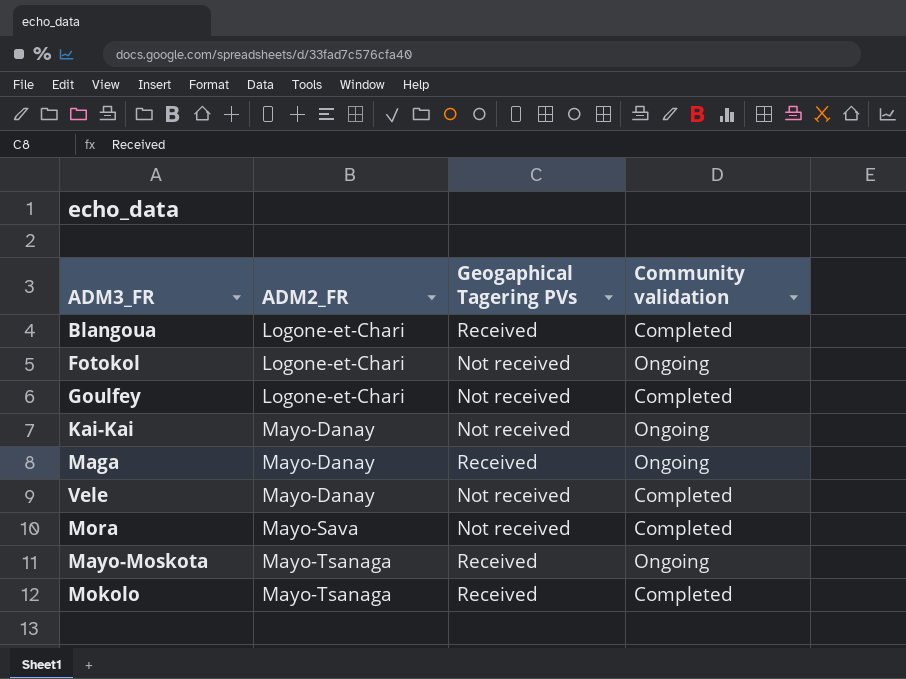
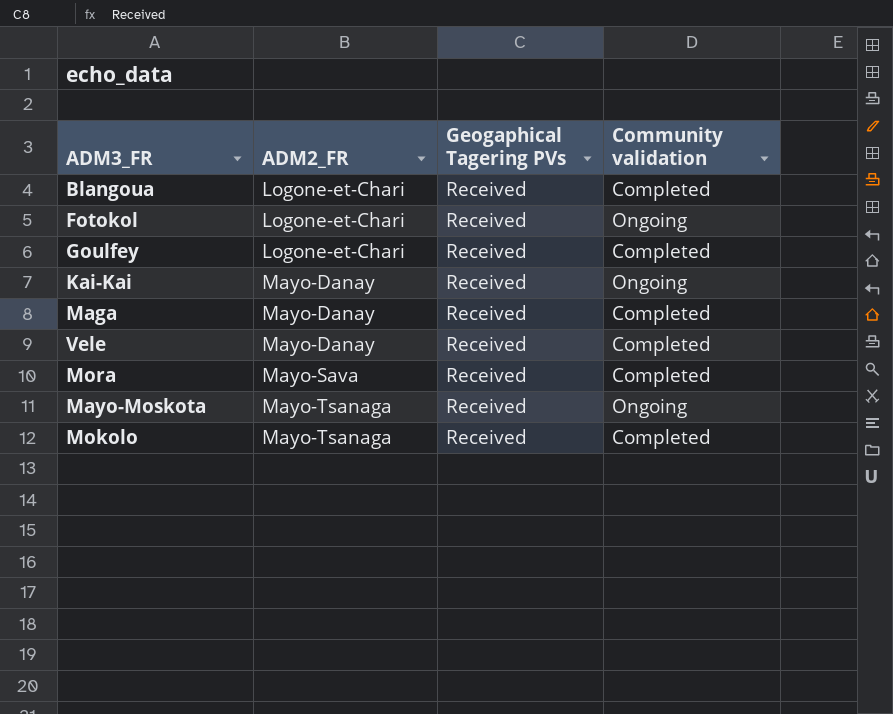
Fotokol | Geogaphical Tagering PVs: Not received -> Received
Goulfey | Geogaphical Tagering PVs: Not received -> Received
Kai-Kai | Geogaphical Tagering PVs: Not received -> Received
Maga | Community validation: Ongoing -> Completed
Vele | Geogaphical Tagering PVs: Not received -> Received
Mora | Geogaphical Tagering PVs: Not received -> Received

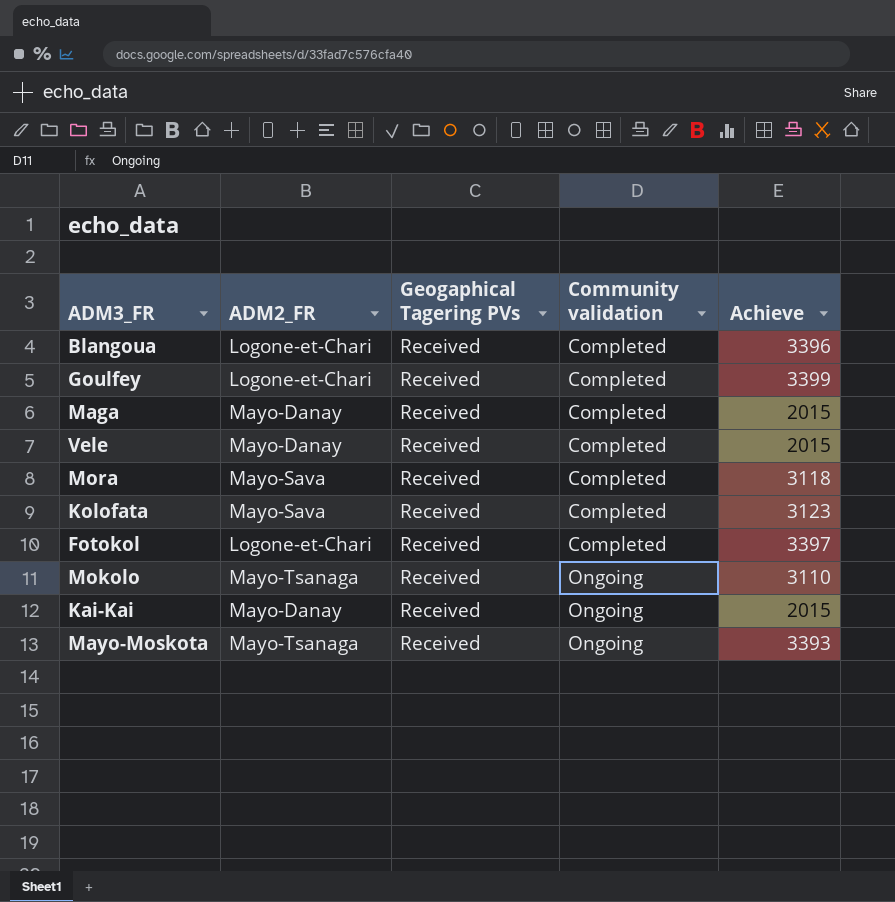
row order: ADM2_FR ascending -> Community validation ascending
column Achieve | position: none -> 5
row Kolofata: none -> Mayo-Sava | Received | Completed | 3123
Fotokol | Community validation: Ongoing -> Completed
Mokolo | Community validation: Completed -> Ongoing

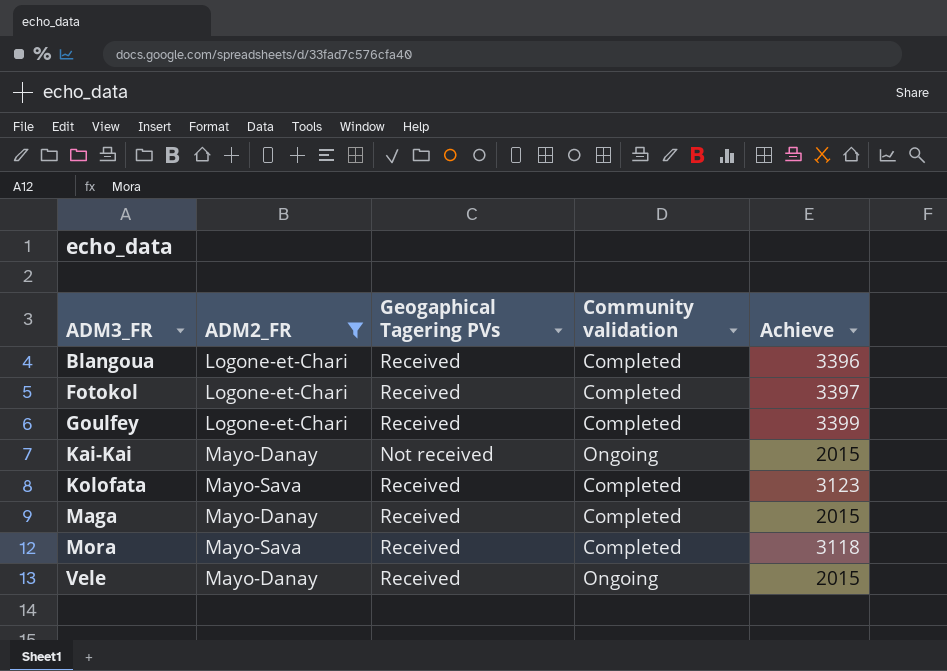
filter: none -> ADM2_FR != Mayo-Tsanaga
row order: Community validation ascending -> ADM3_FR ascending
Kai-Kai | Geogaphical Tagering PVs: Received -> Not received
Vele | Community validation: Completed -> Ongoing

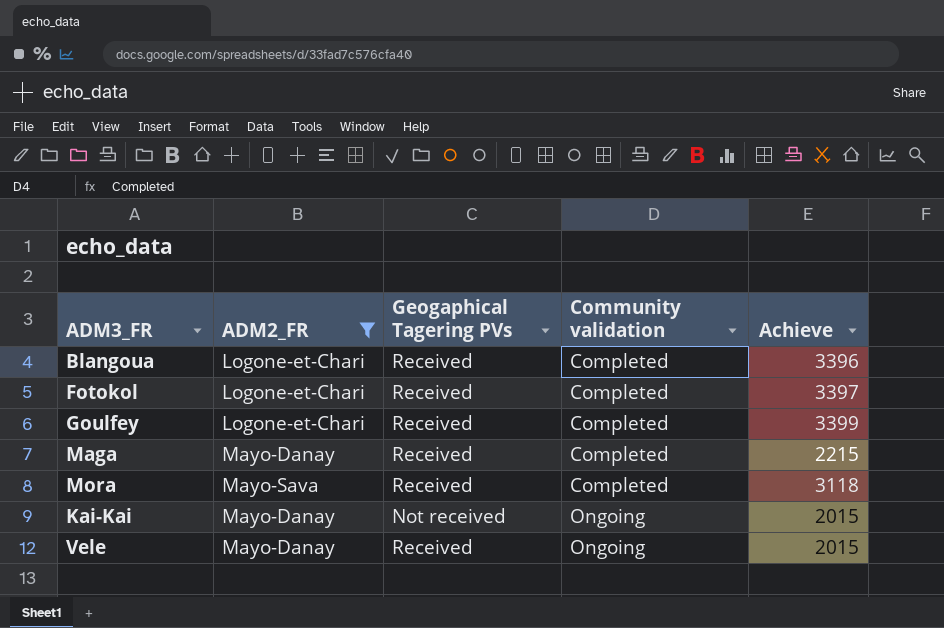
row order: ADM3_FR ascending -> Community validation ascending
row Kolofata: Mayo-Sava | Received | Completed | 3123 -> none
Maga | Achieve: 2015 -> 2215

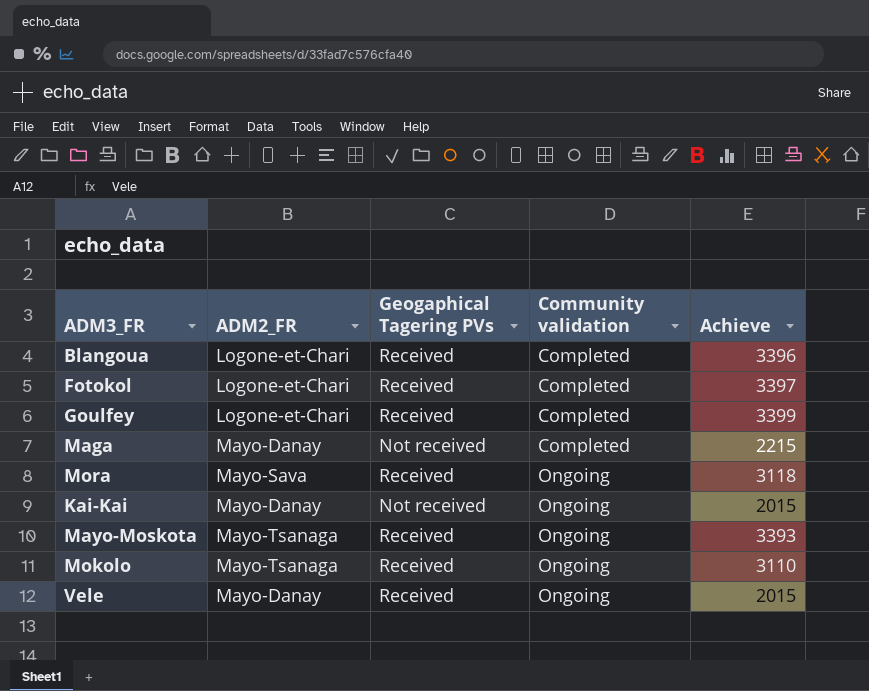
filter: ADM2_FR != Mayo-Tsanaga -> none
Maga | Geogaphical Tagering PVs: Received -> Not received
Mora | Community validation: Completed -> Ongoing

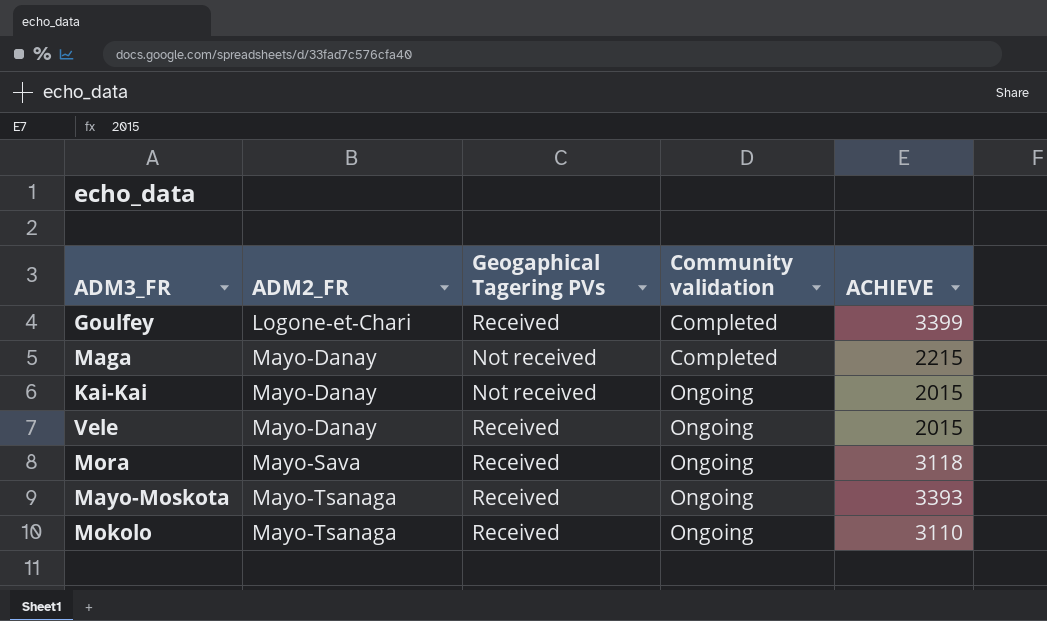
row order: Community validation ascending -> ADM2_FR ascending
column name: Achieve -> ACHIEVE
row Blangoua: Logone-et-Chari | Received | Completed | 3396 -> none
row Fotokol: Logone-et-Chari | Received | Completed | 3397 -> none

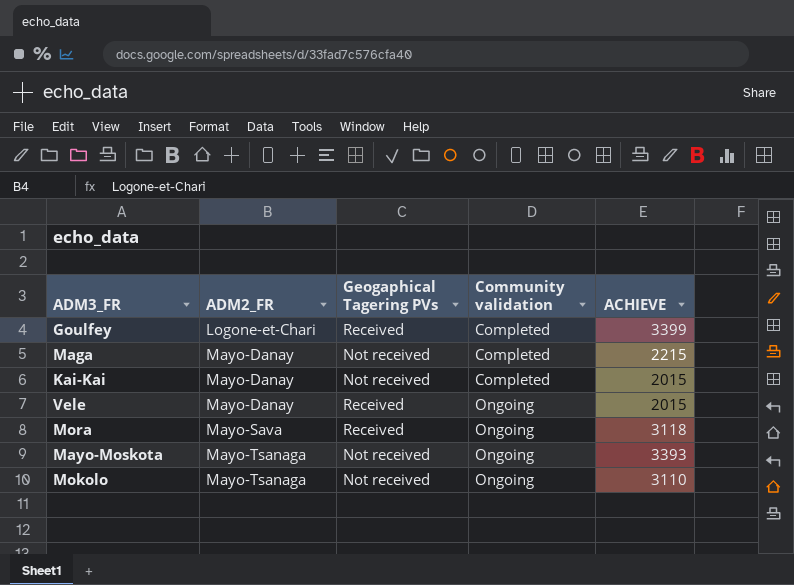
Kai-Kai | Community validation: Ongoing -> Completed
Mayo-Moskota | Geogaphical Tagering PVs: Received -> Not received
Mokolo | Geogaphical Tagering PVs: Received -> Not received

